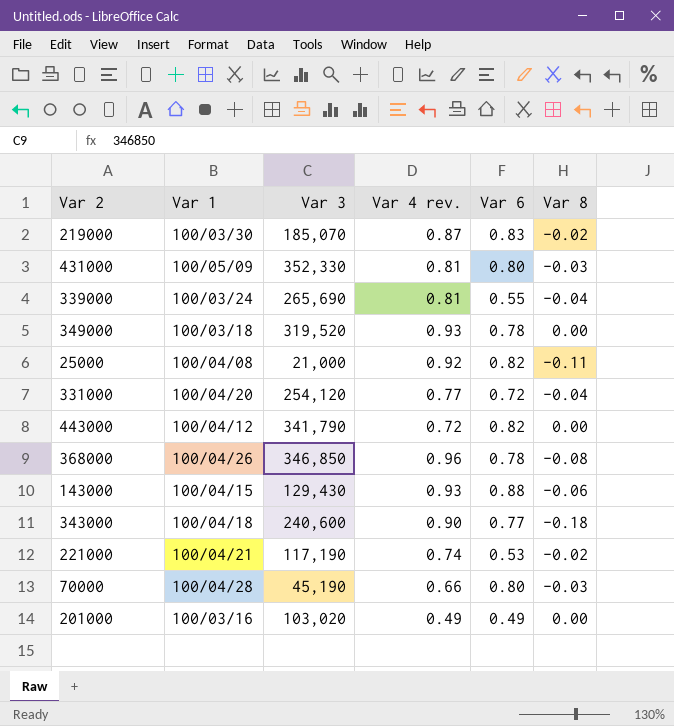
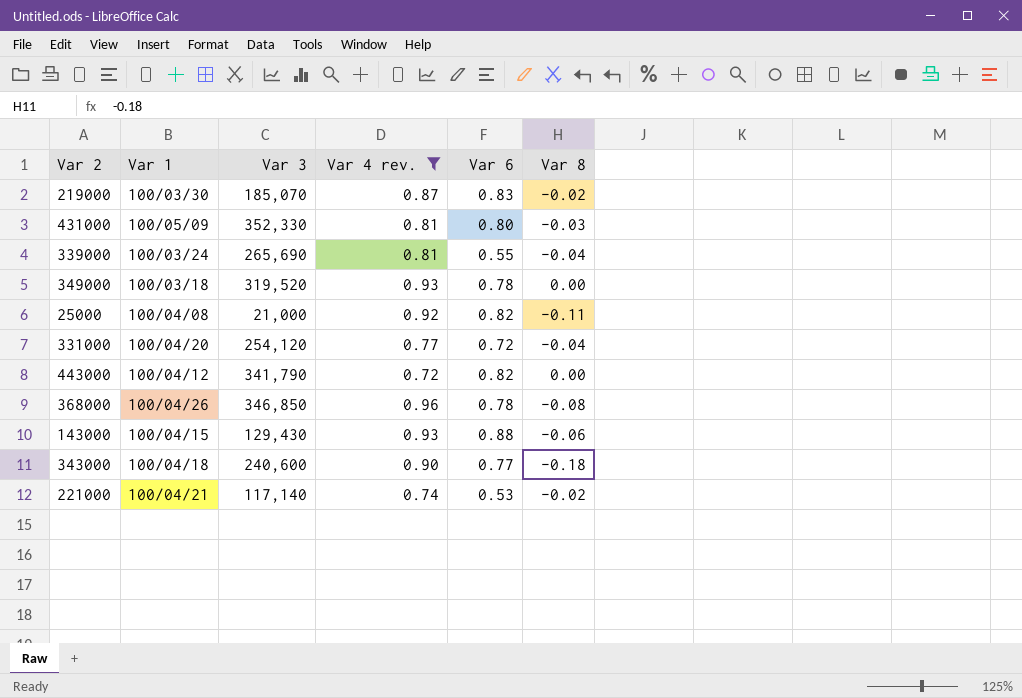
filter: none -> Var 4 rev. >= 0.72
221000 | Var 3: 117,190 -> 117,140

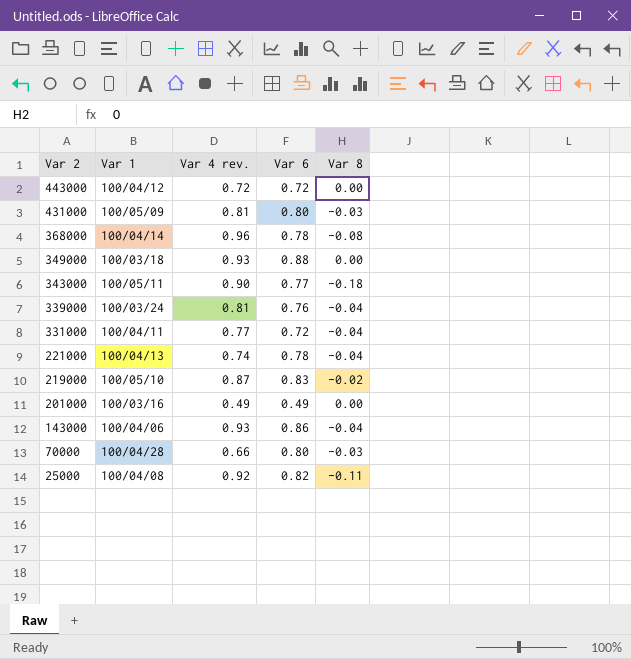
filter: Var 4 rev. >= 0.72 -> none
row order: none -> Var 2 descending
column Var 3 | position: 3 -> none
443000 | Var 6: 0.82 -> 0.72
368000 | Var 1: 100/04/26 -> 100/04/14
349000 | Var 6: 0.78 -> 0.88
343000 | Var 1: 100/04/18 -> 100/05/11
339000 | Var 6: 0.55 -> 0.76
331000 | Var 1: 100/04/20 -> 100/04/11
221000 | Var 1: 100/04/21 -> 100/04/13
221000 | Var 6: 0.53 -> 0.78
221000 | Var 8: -0.02 -> -0.04
219000 | Var 1: 100/03/30 -> 100/05/10
143000 | Var 1: 100/04/15 -> 100/04/06
143000 | Var 6: 0.88 -> 0.86
143000 | Var 8: -0.06 -> -0.04

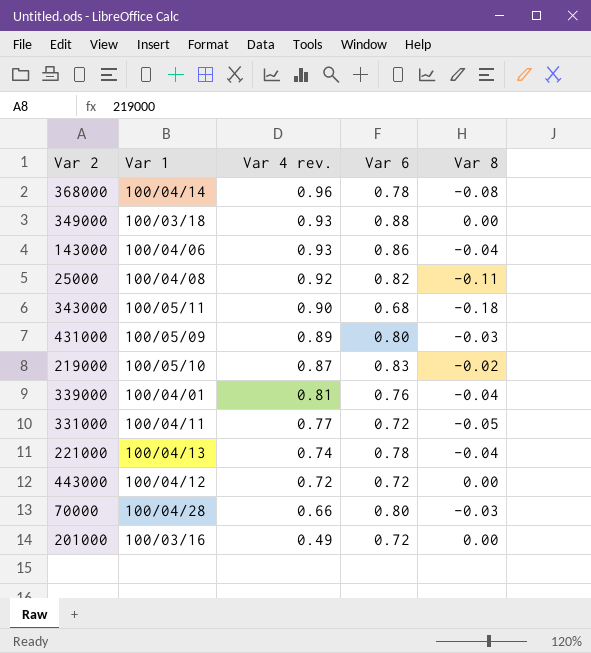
row order: Var 2 descending -> Var 4 rev. descending
343000 | Var 6: 0.77 -> 0.68
431000 | Var 4 rev.: 0.81 -> 0.89
339000 | Var 1: 100/03/24 -> 100/04/01
331000 | Var 8: -0.04 -> -0.05
201000 | Var 6: 0.49 -> 0.72

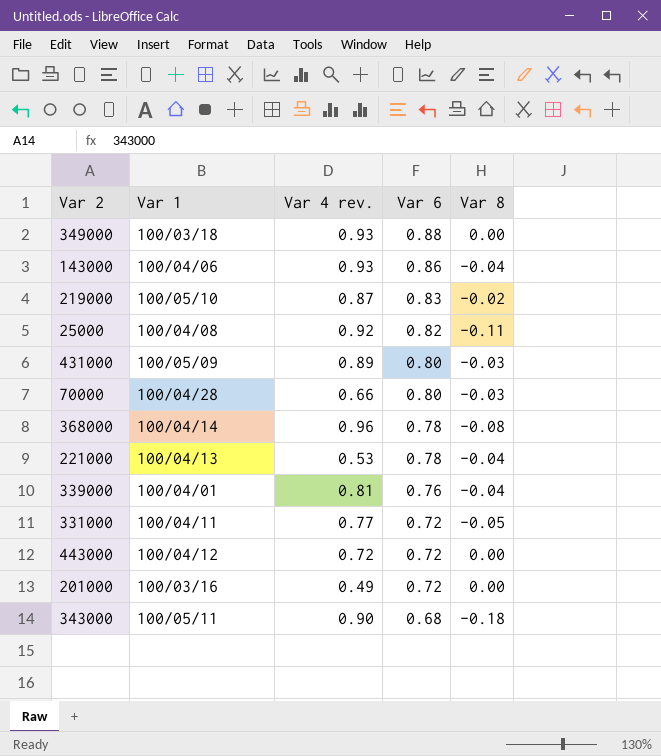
row order: Var 4 rev. descending -> Var 6 descending
221000 | Var 4 rev.: 0.74 -> 0.53

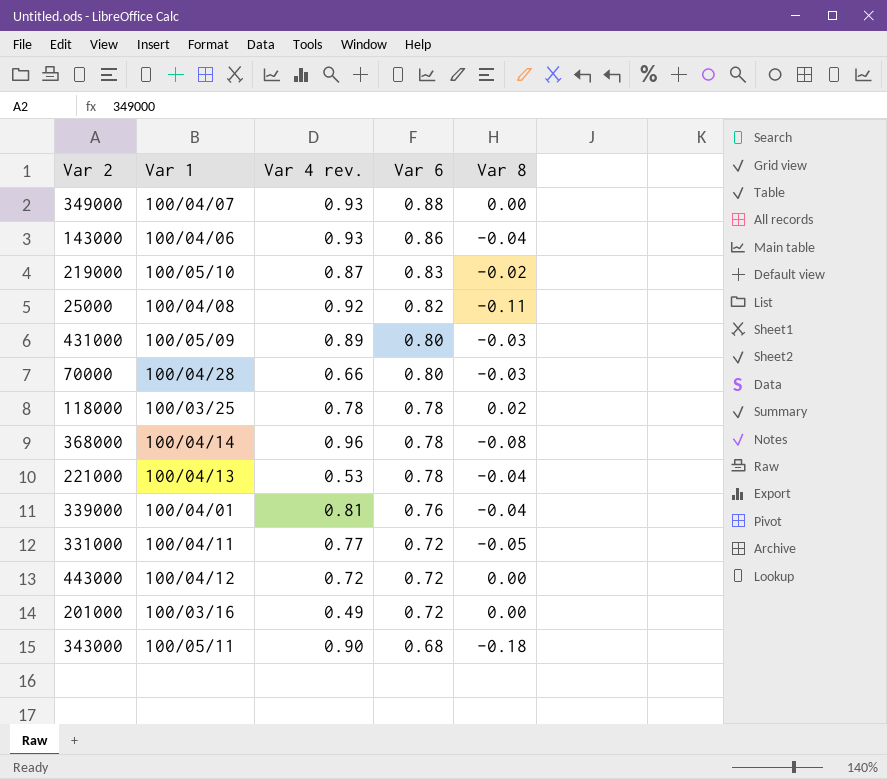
349000 | Var 1: 100/03/18 -> 100/04/07
row 118000: none -> 100/03/25 | 0.78 | 0.78 | 0.02

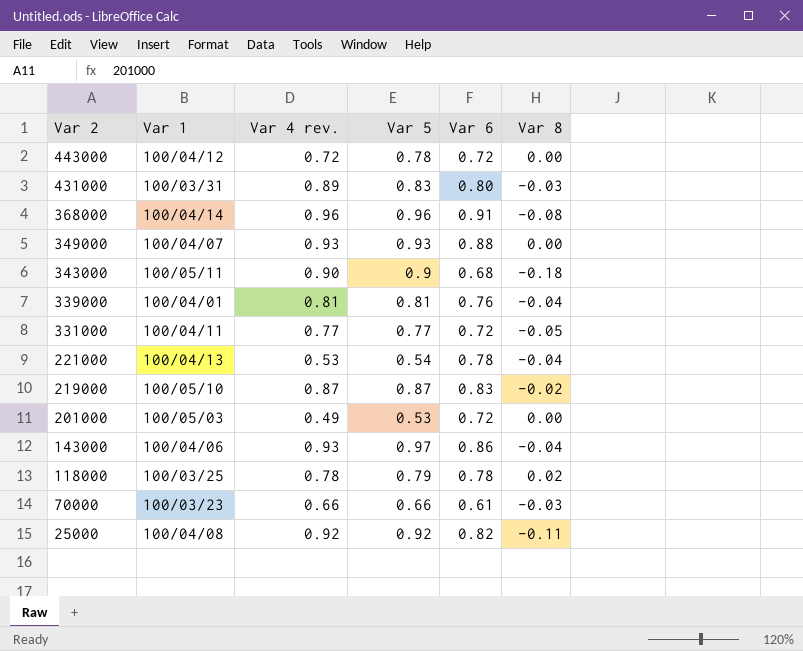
row order: Var 6 descending -> Var 2 descending
column Var 5 | position: none -> 4
431000 | Var 1: 100/05/09 -> 100/03/31
368000 | Var 6: 0.78 -> 0.91
201000 | Var 1: 100/03/16 -> 100/05/03
70000 | Var 1: 100/04/28 -> 100/03/23
70000 | Var 6: 0.80 -> 0.61

